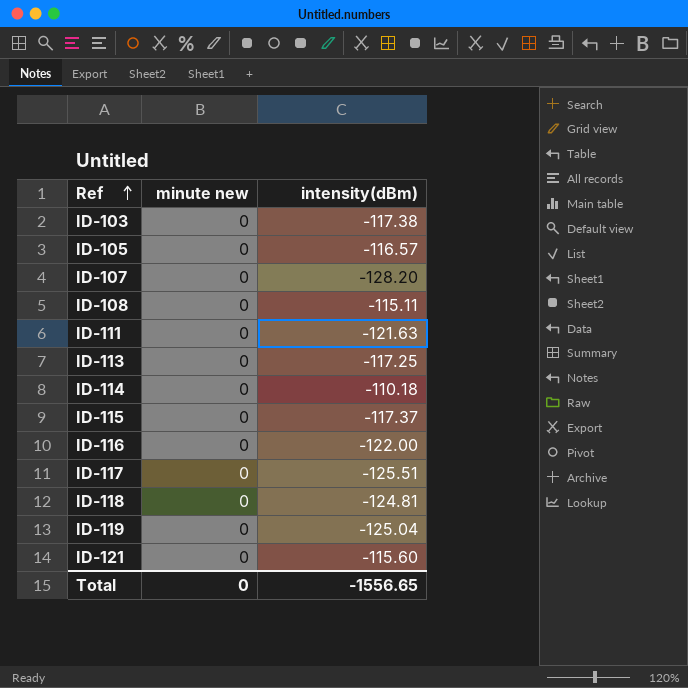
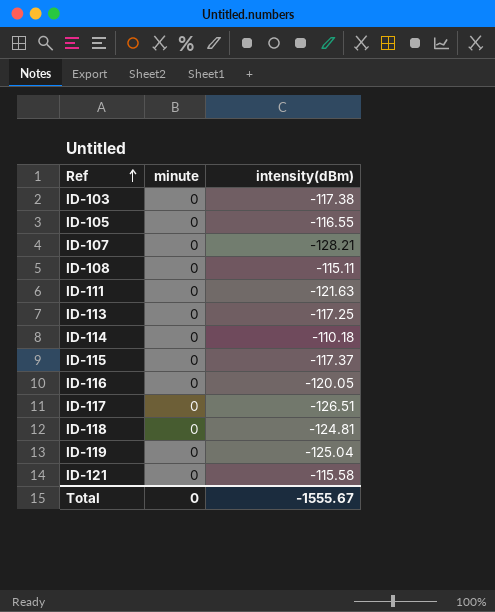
column name: minute new -> minute
ID-105 | intensity(dBm): -116.57 -> -116.55
ID-107 | intensity(dBm): -128.20 -> -128.21
ID-116 | intensity(dBm): -122.00 -> -120.05
ID-117 | intensity(dBm): -125.51 -> -126.51
ID-121 | intensity(dBm): -115.60 -> -115.58
Total | intensity(dBm): -1556.65 -> -1555.67

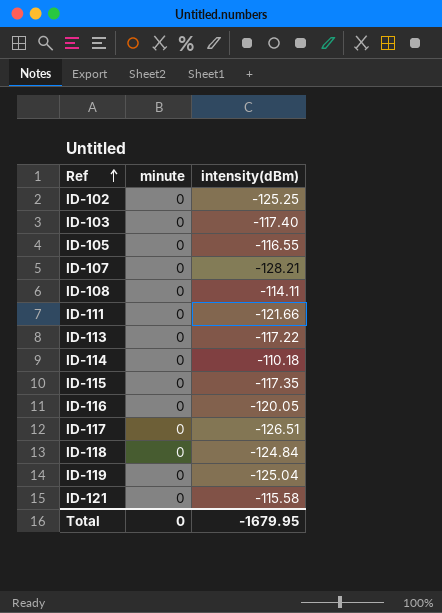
row ID-102: none -> 0 | -125.25
ID-103 | intensity(dBm): -117.38 -> -117.40
ID-108 | intensity(dBm): -115.11 -> -114.11
ID-111 | intensity(dBm): -121.63 -> -121.66
ID-113 | intensity(dBm): -117.25 -> -117.22
ID-115 | intensity(dBm): -117.37 -> -117.35
ID-118 | intensity(dBm): -124.81 -> -124.84
Total | intensity(dBm): -1555.67 -> -1679.95

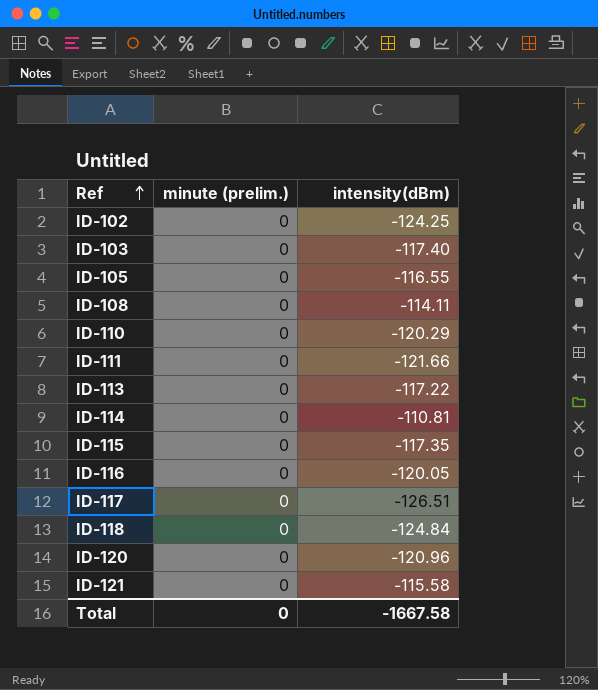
column name: minute -> minute (prelim.)
row ID-107: 0 | -128.21 -> none
row ID-119: 0 | -125.04 -> none
ID-102 | intensity(dBm): -125.25 -> -124.25
row ID-110: none -> 0 | -120.29
ID-114 | intensity(dBm): -110.18 -> -110.81
row ID-120: none -> 0 | -120.96
Total | intensity(dBm): -1679.95 -> -1667.58

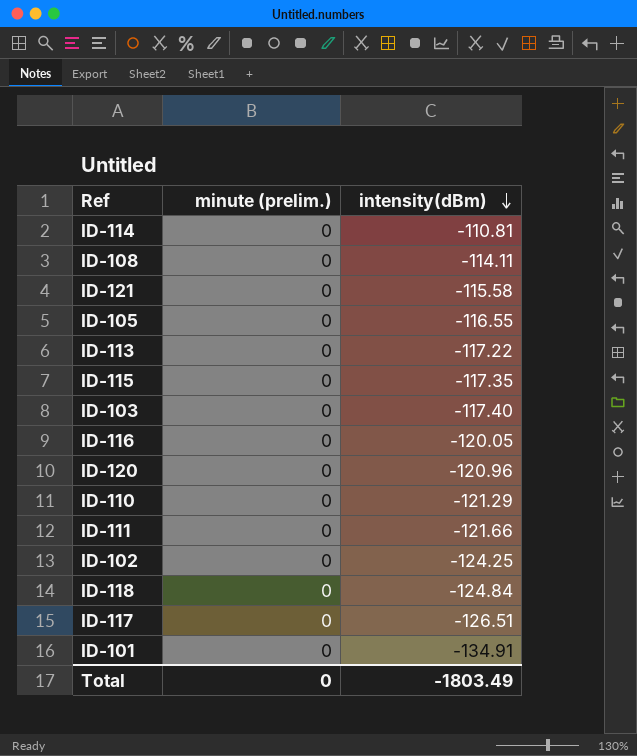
row order: Ref ascending -> intensity(dBm) descending
ID-110 | intensity(dBm): -120.29 -> -121.29
row ID-101: none -> 0 | -134.91
Total | intensity(dBm): -1667.58 -> -1803.49

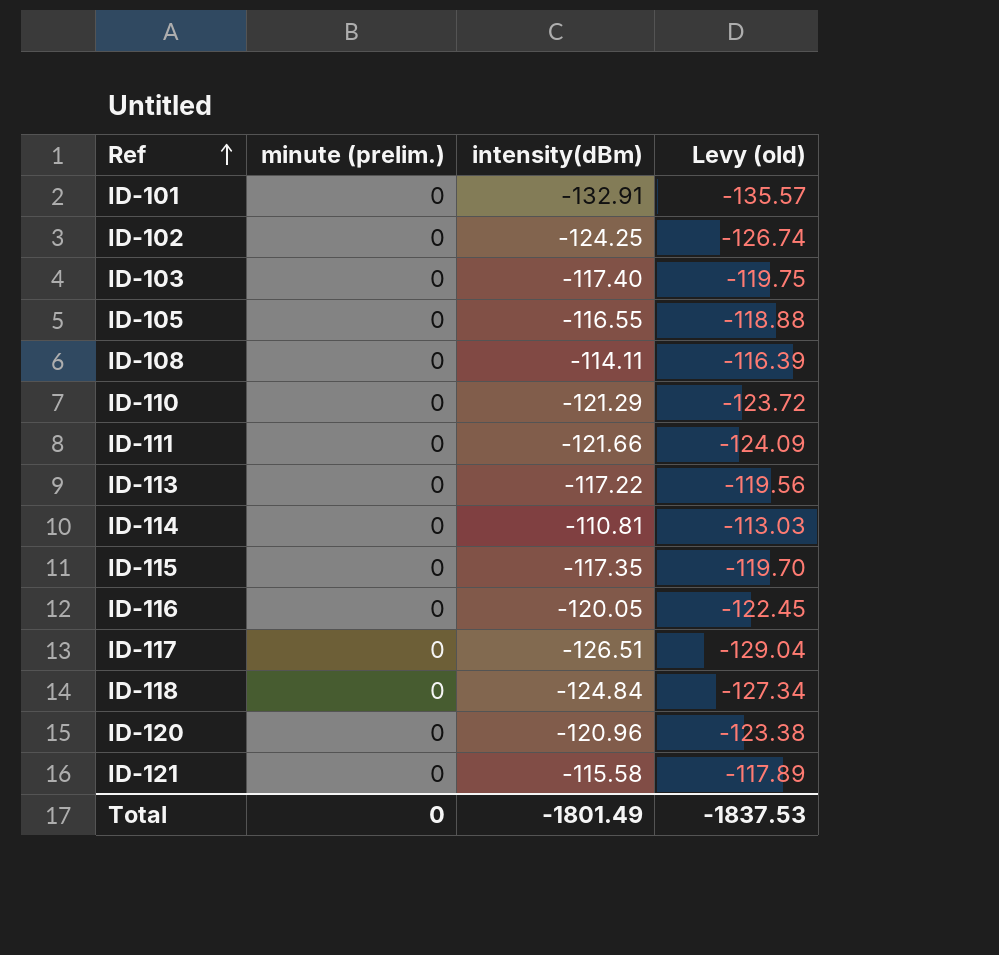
row order: intensity(dBm) descending -> Ref ascending
column Levy (old) | formula: none -> [intensity(dBm)] * 1.02
ID-101 | intensity(dBm): -134.91 -> -132.91
Total | intensity(dBm): -1803.49 -> -1801.49

